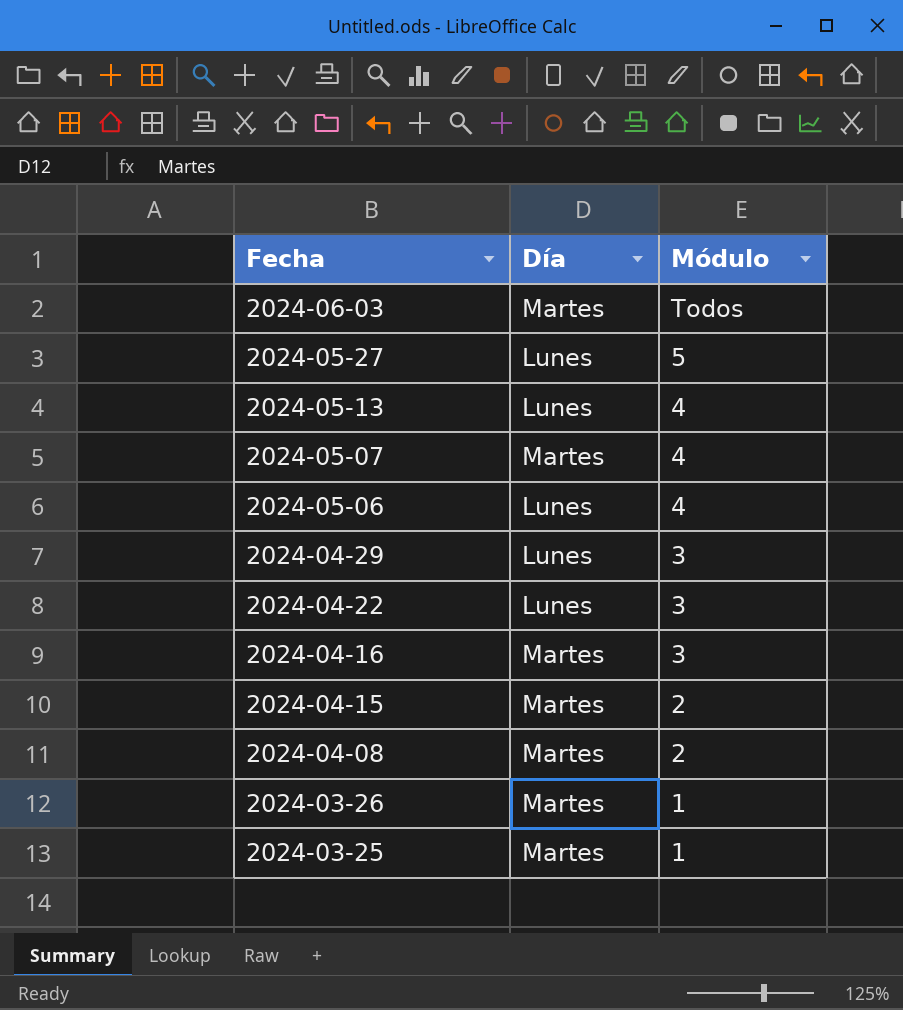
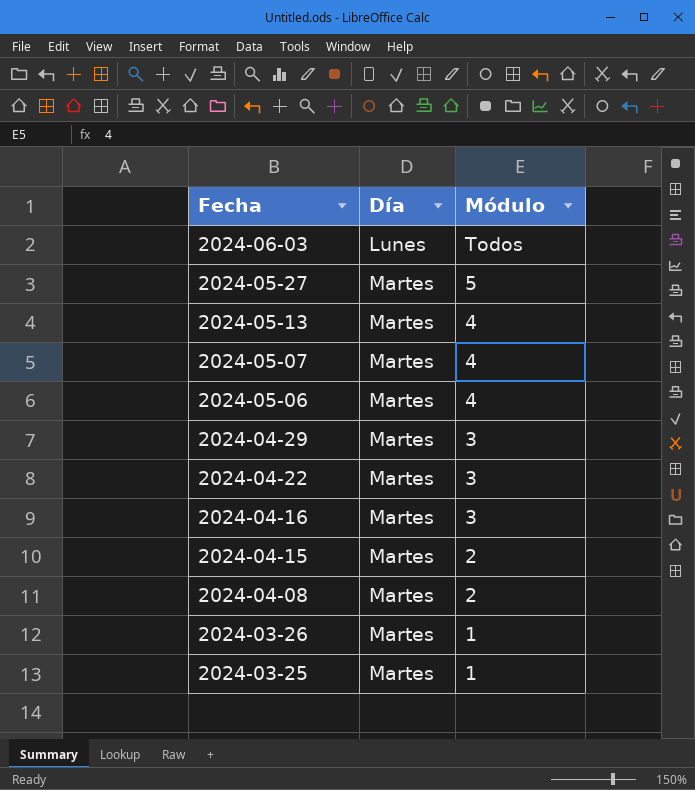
2024-06-03 | Día: Martes -> Lunes
2024-05-27 | Día: Lunes -> Martes
2024-05-13 | Día: Lunes -> Martes
2024-05-06 | Día: Lunes -> Martes
2024-04-29 | Día: Lunes -> Martes
2024-04-22 | Día: Lunes -> Martes

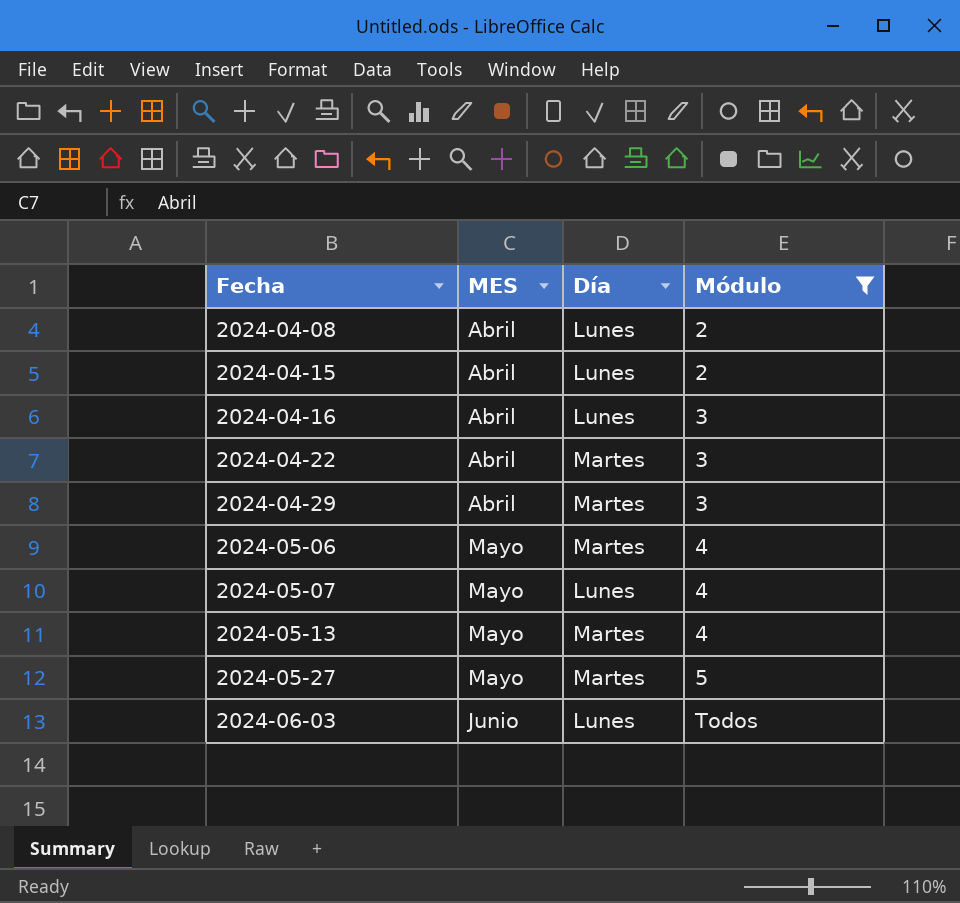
filter: none -> Módulo != 1
row order: Fecha descending -> Fecha ascending
column MES | position: none -> 2
2024-04-08 | Día: Martes -> Lunes
2024-04-15 | Día: Martes -> Lunes
2024-04-16 | Día: Martes -> Lunes
2024-05-07 | Día: Martes -> Lunes

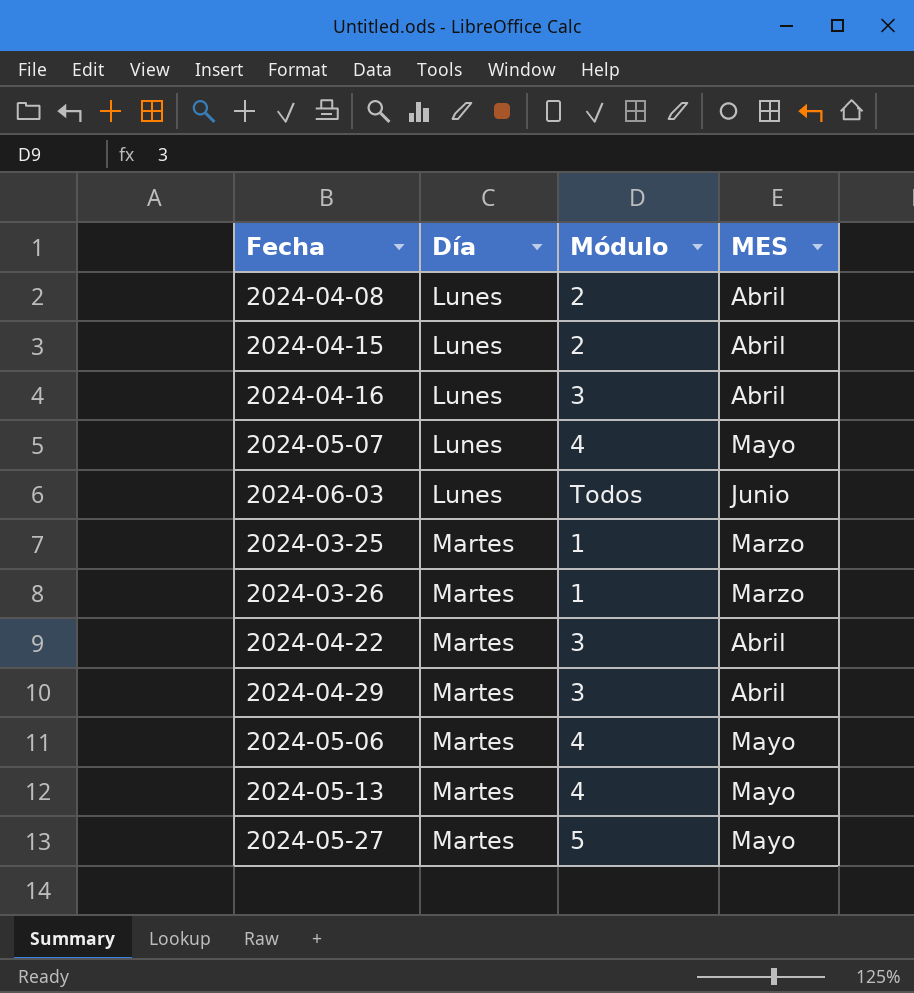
filter: Módulo != 1 -> none
row order: Fecha ascending -> Día ascending
column MES | position: 2 -> 4

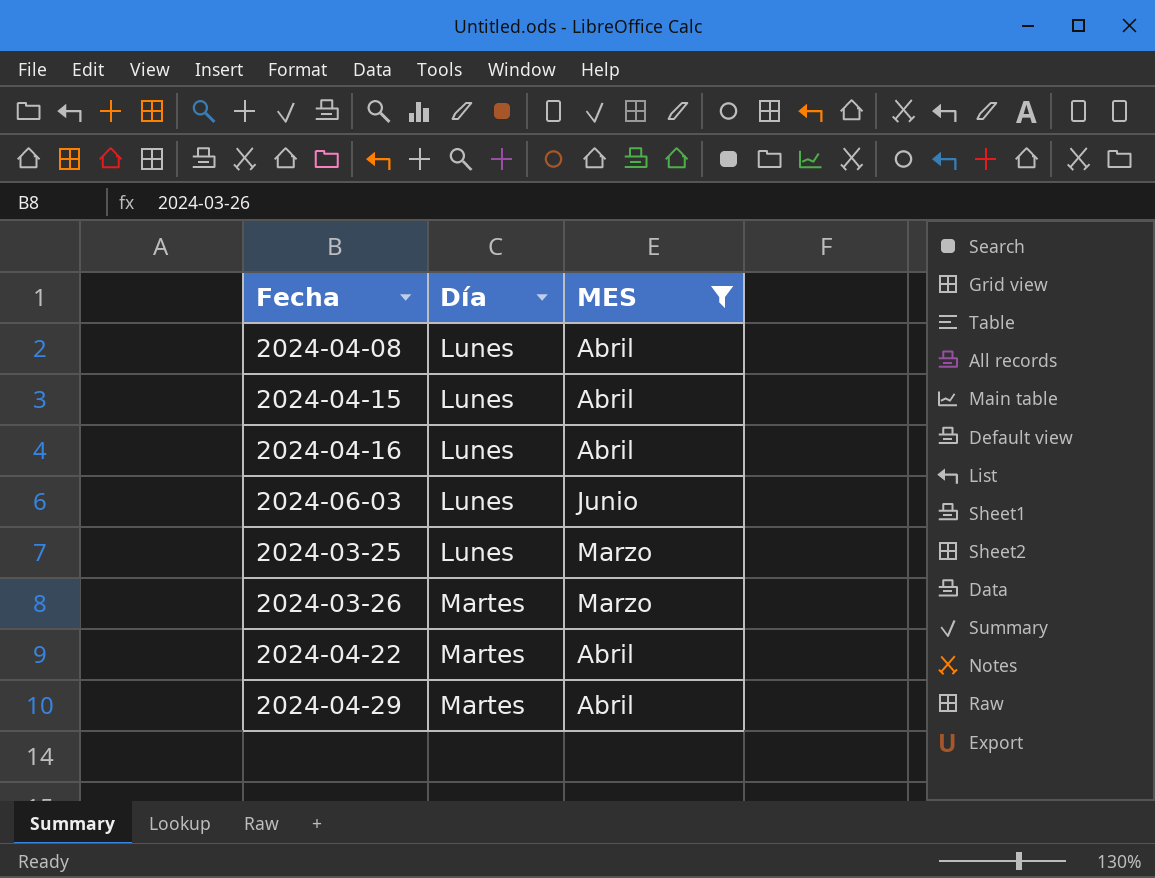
filter: none -> MES != Mayo
column Módulo | position: 3 -> none
2024-03-25 | Día: Martes -> Lunes

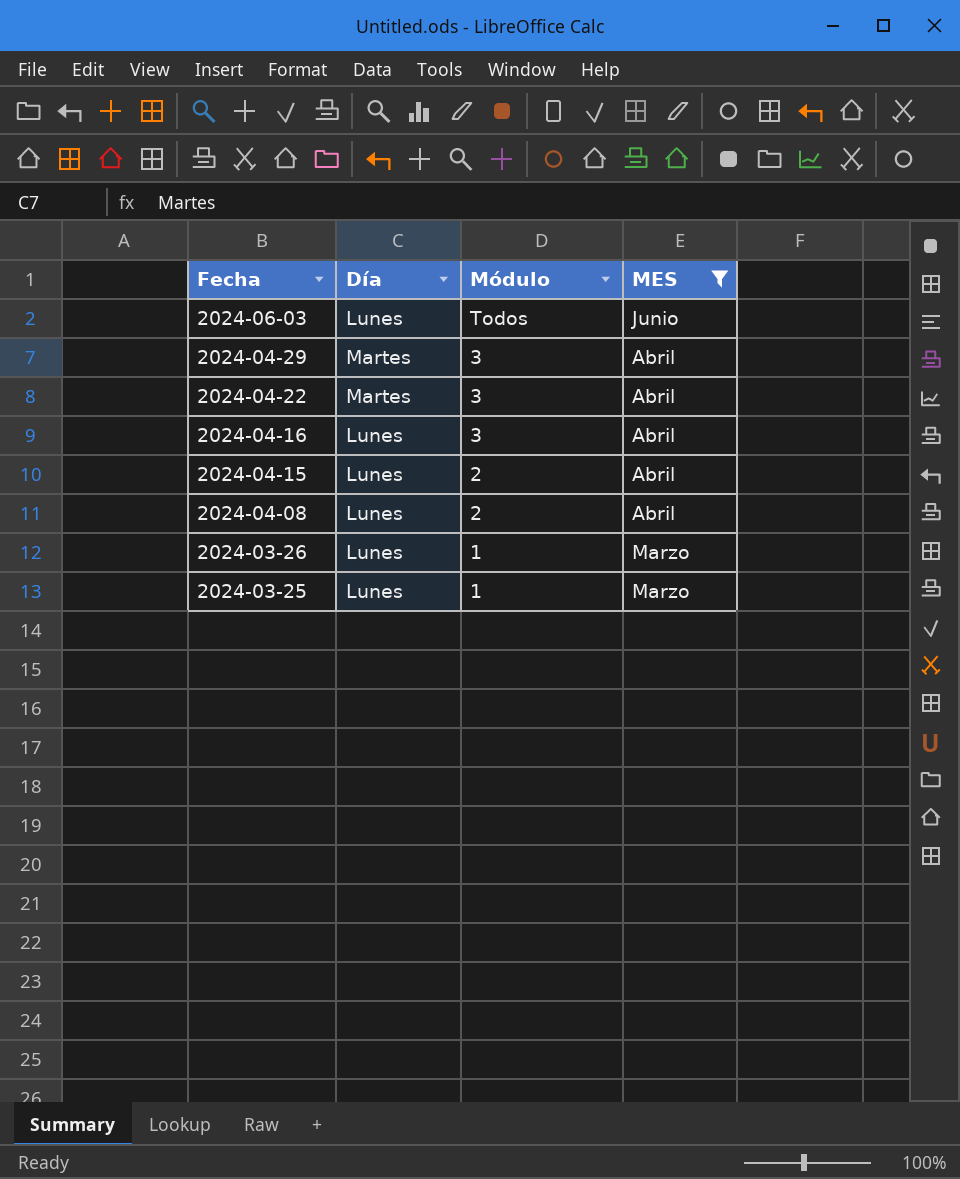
row order: Día ascending -> Fecha descending
column Módulo | position: none -> 3
2024-03-26 | Día: Martes -> Lunes

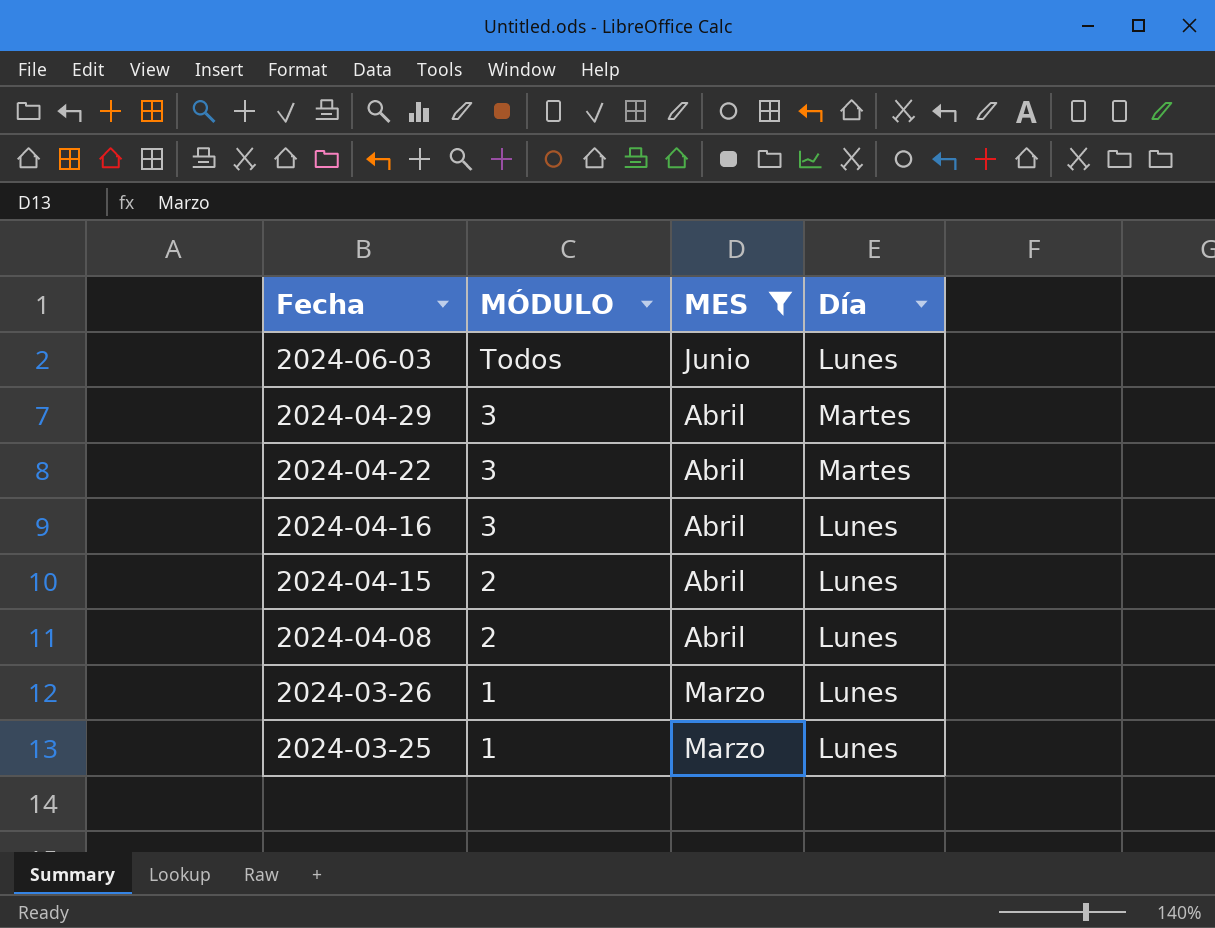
column name: Módulo -> MÓDULO
column Día | position: 2 -> 4

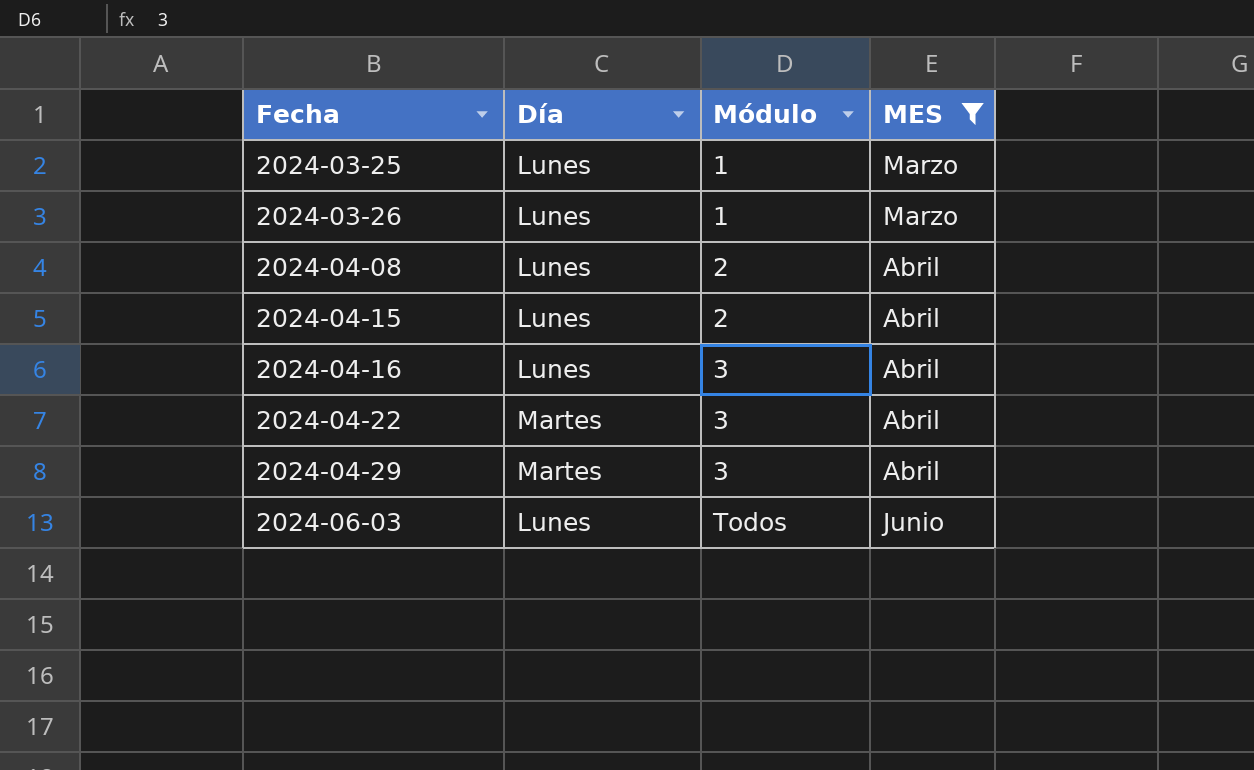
row order: Fecha descending -> Fecha ascending
column Día | position: 4 -> 2
column name: MÓDULO -> Módulo

